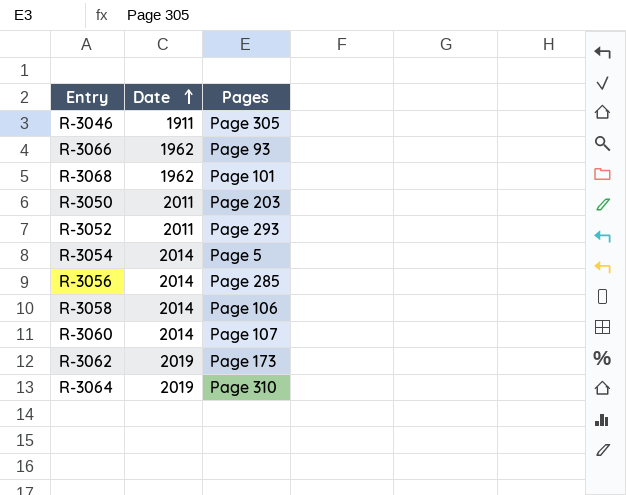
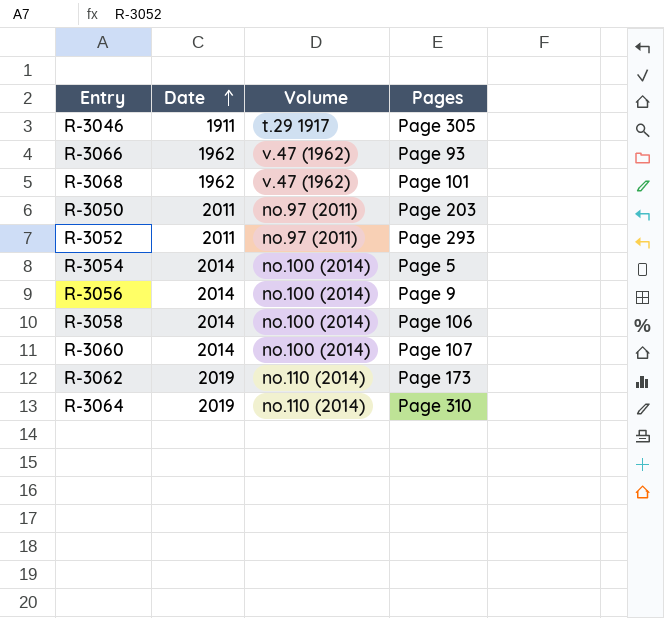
column Volume | position: none -> 3
R-3056 | Pages: Page 285 -> Page 9

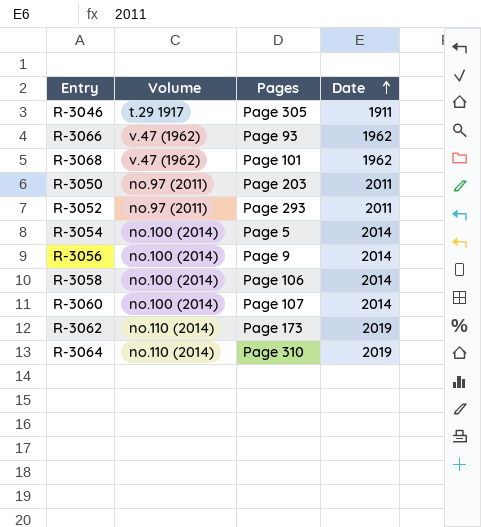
column Date | position: 2 -> 4

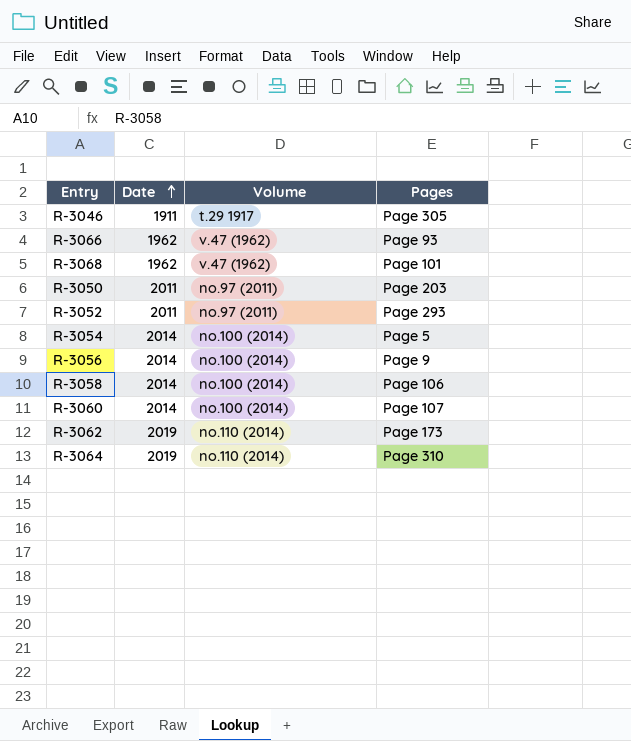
column Date | position: 4 -> 2

